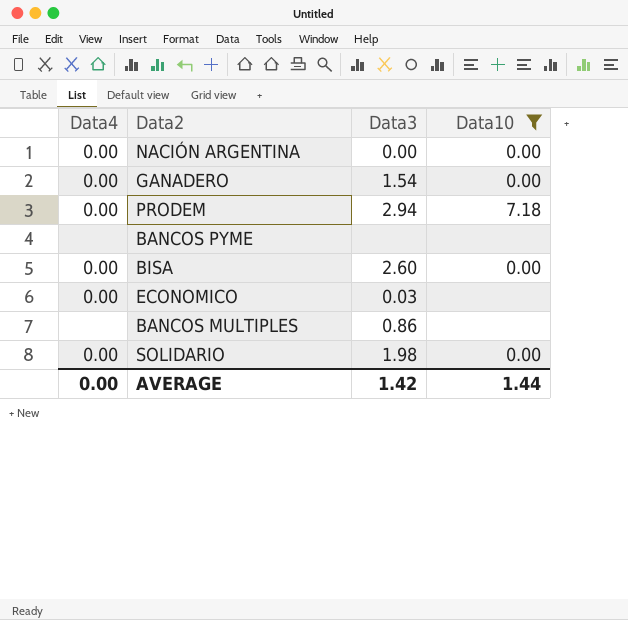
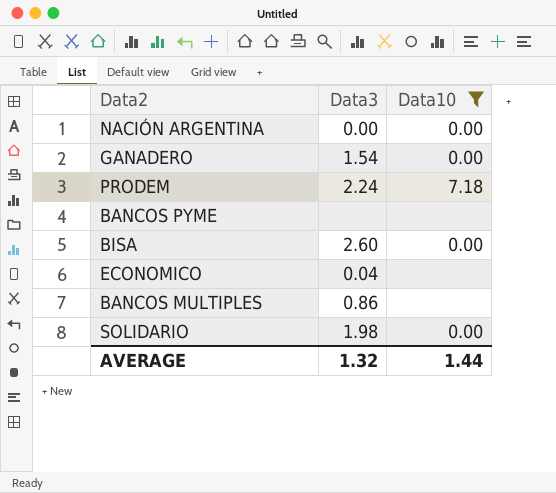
column Data4 | position: 1 -> none
PRODEM | Data3: 2.94 -> 2.24
ECONOMICO | Data3: 0.03 -> 0.04
AVERAGE | Data3: 1.42 -> 1.32

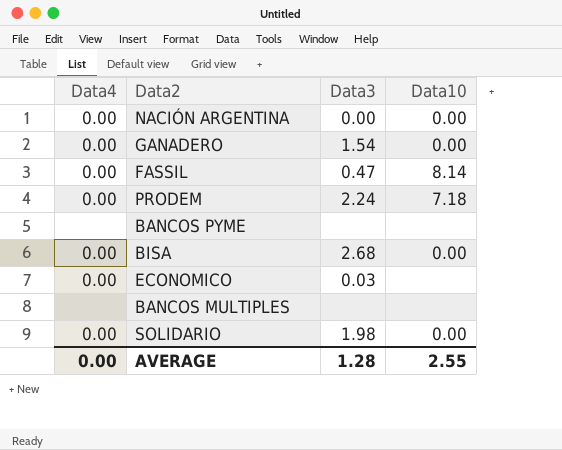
filter: Data10 != 8.14 -> none
column Data4 | position: none -> 1
BISA | Data3: 2.60 -> 2.68
ECONOMICO | Data3: 0.04 -> 0.03
BANCOS MULTIPLES | Data3: 0.86 -> none
AVERAGE | Data3: 1.32 -> 1.28
AVERAGE | Data10: 1.44 -> 2.55

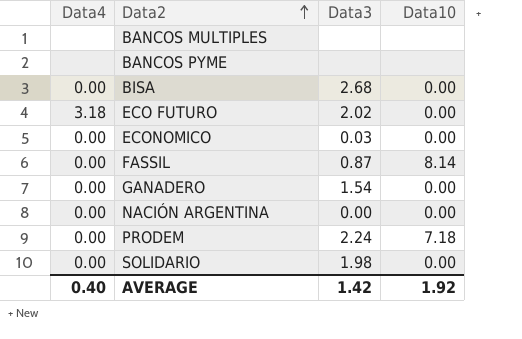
row order: none -> Data2 ascending
row ECO FUTURO: none -> 3.18 | 2.02 | 0.00
ECONOMICO | Data10: none -> 0.00
FASSIL | Data3: 0.47 -> 0.87
AVERAGE | Data4: 0.00 -> 0.40
AVERAGE | Data3: 1.28 -> 1.42
AVERAGE | Data10: 2.55 -> 1.92

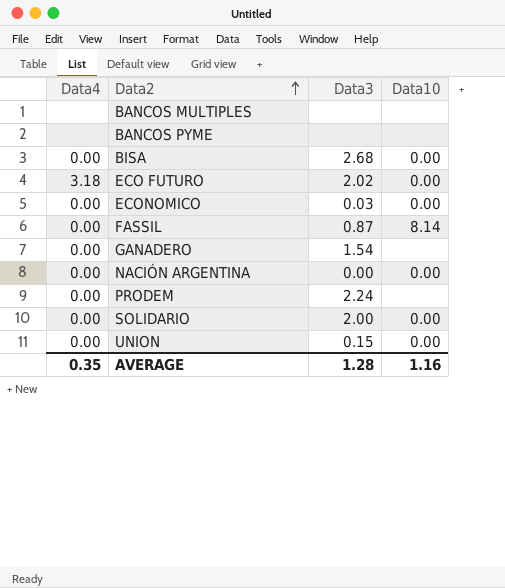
GANADERO | Data10: 0.00 -> none
PRODEM | Data10: 7.18 -> none
SOLIDARIO | Data3: 1.98 -> 2.00
row UNION: none -> 0.00 | 0.15 | 0.00
AVERAGE | Data4: 0.40 -> 0.35
AVERAGE | Data3: 1.42 -> 1.28
AVERAGE | Data10: 1.92 -> 1.16

